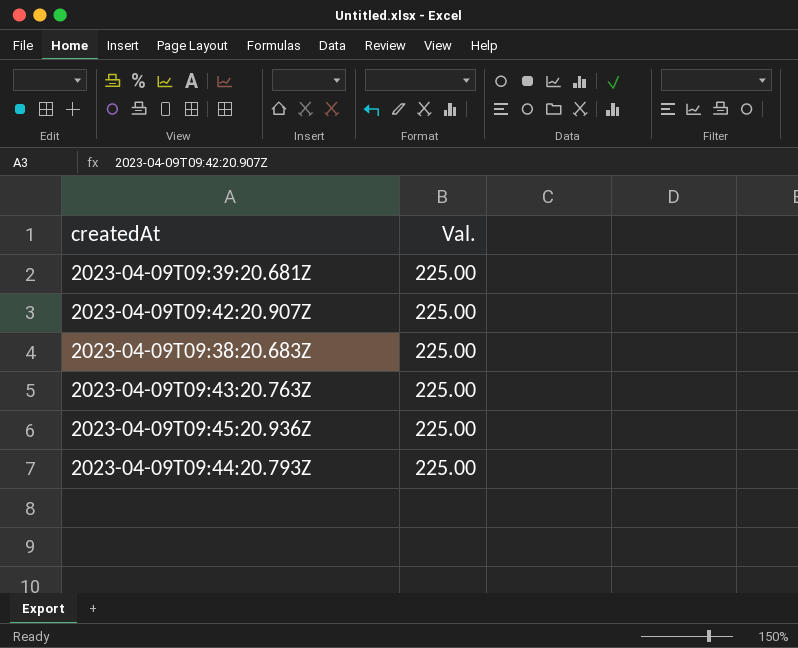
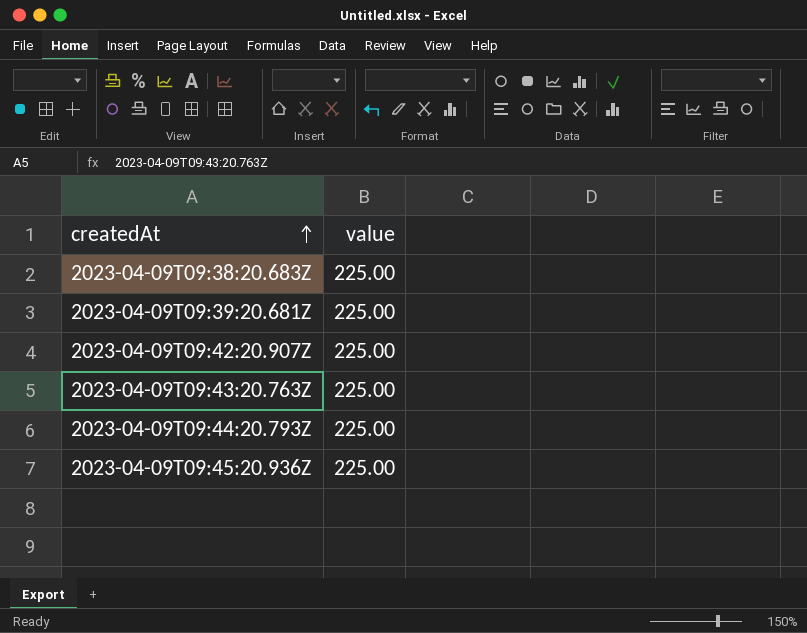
row order: none -> createdAt ascending
column name: Val. -> value

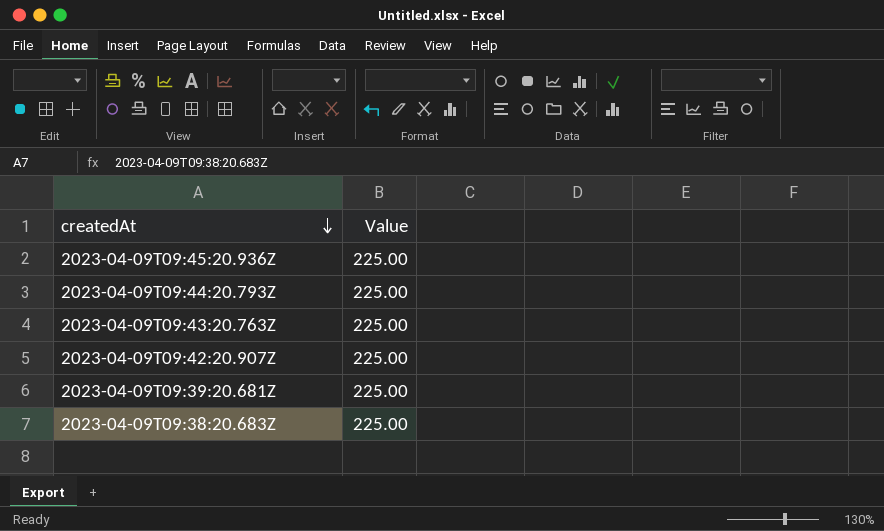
row order: createdAt ascending -> createdAt descending
column name: value -> Value

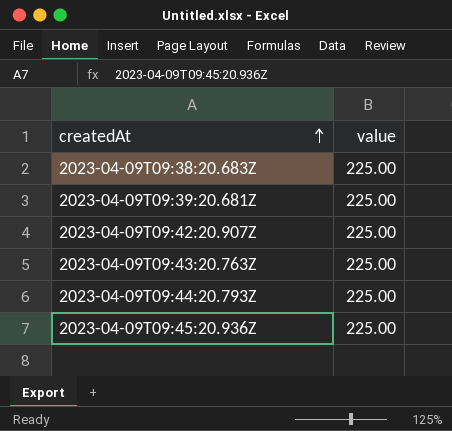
row order: createdAt descending -> createdAt ascending
column name: Value -> value

